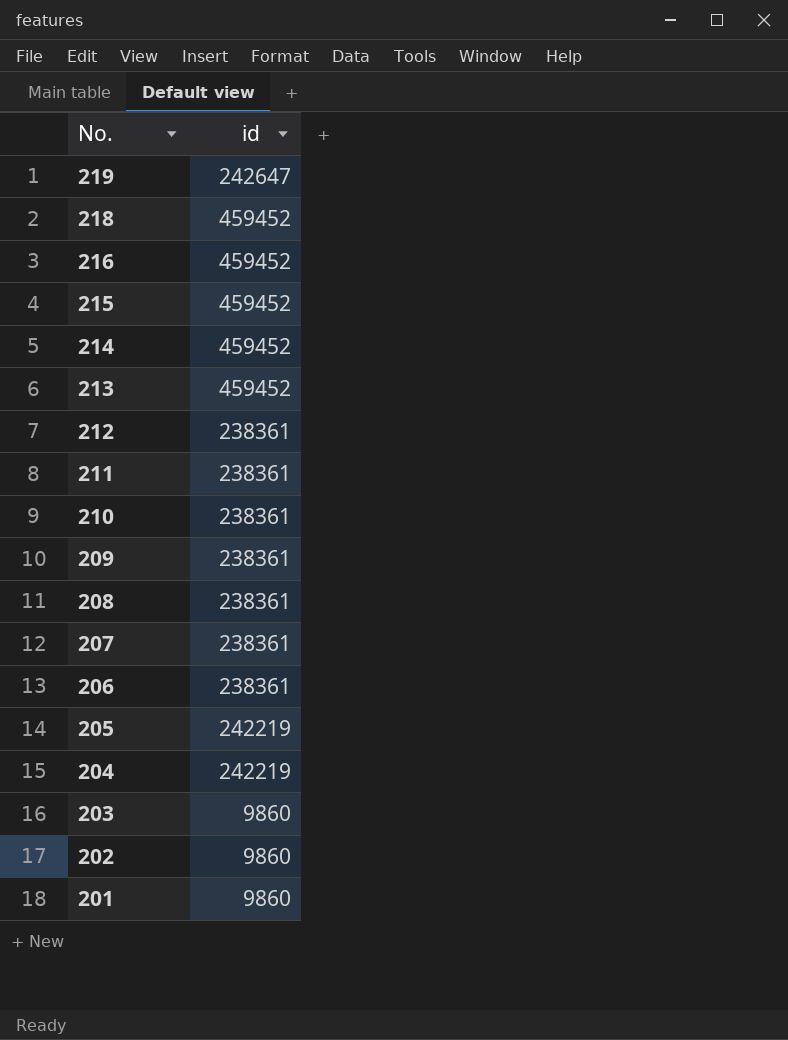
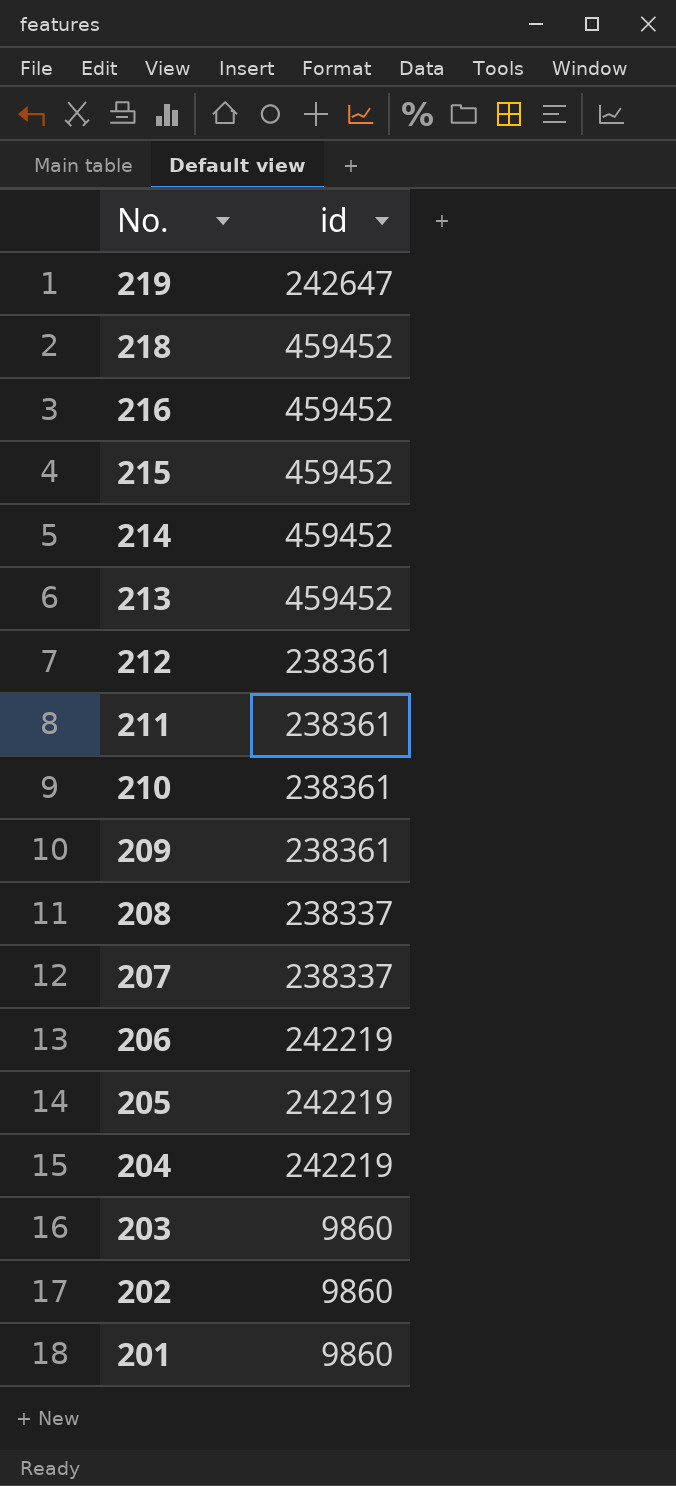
208 | id: 238361 -> 238337
207 | id: 238361 -> 238337
206 | id: 238361 -> 242219

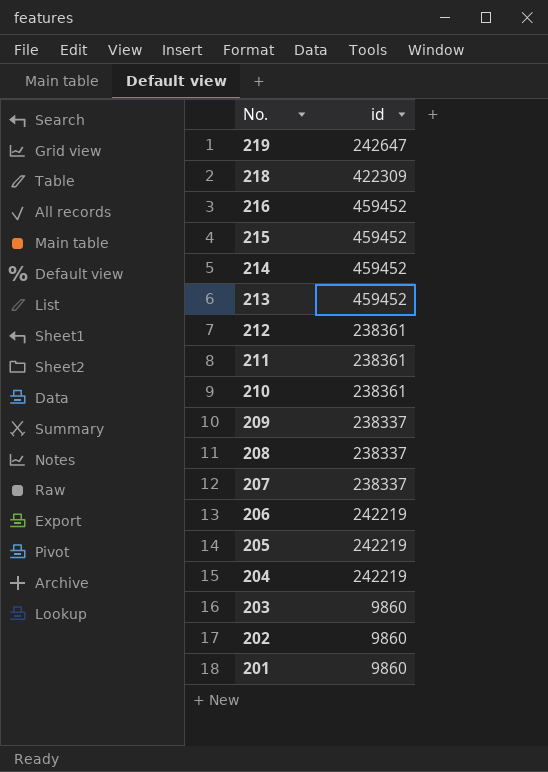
218 | id: 459452 -> 422309
209 | id: 238361 -> 238337

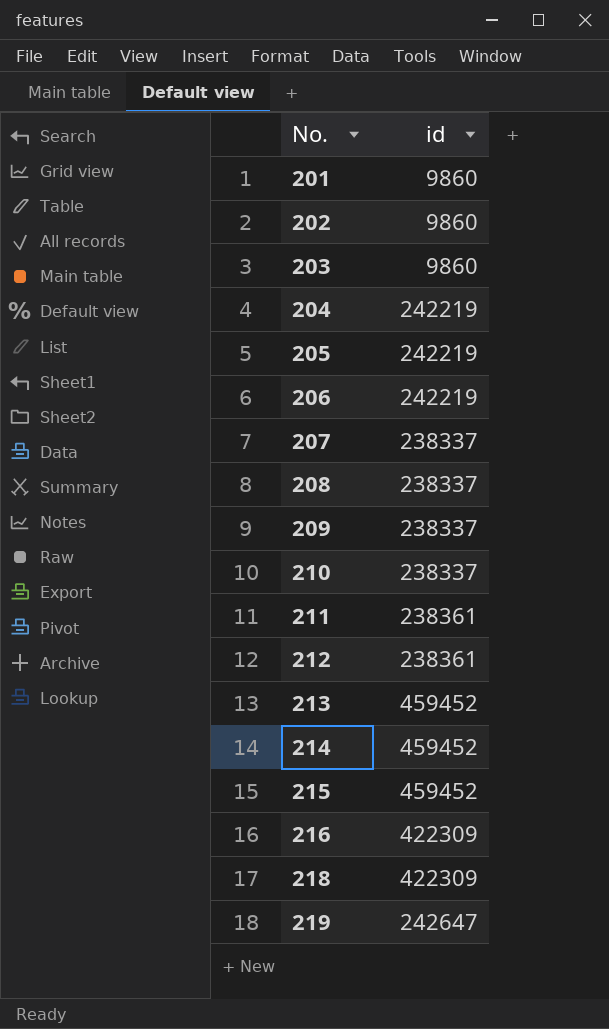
row order: No. descending -> No. ascending
210 | id: 238361 -> 238337
216 | id: 459452 -> 422309

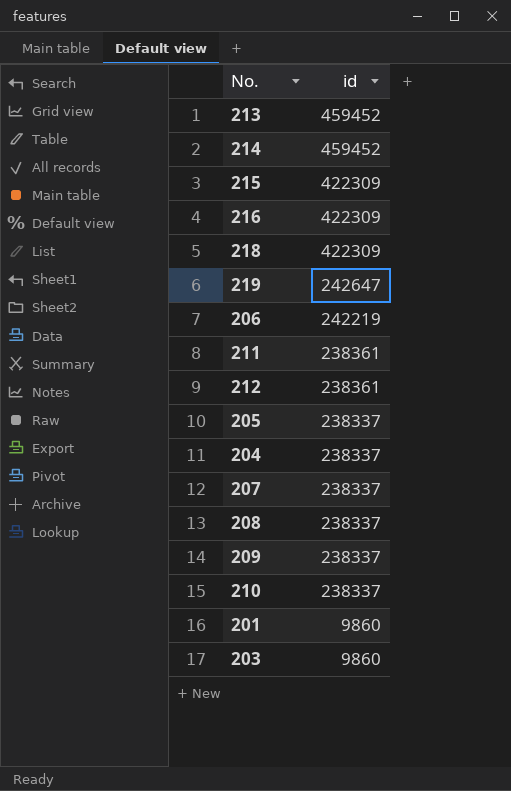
row order: No. ascending -> id descending
row 202: 9860 -> none
215 | id: 459452 -> 422309
205 | id: 242219 -> 238337
204 | id: 242219 -> 238337

